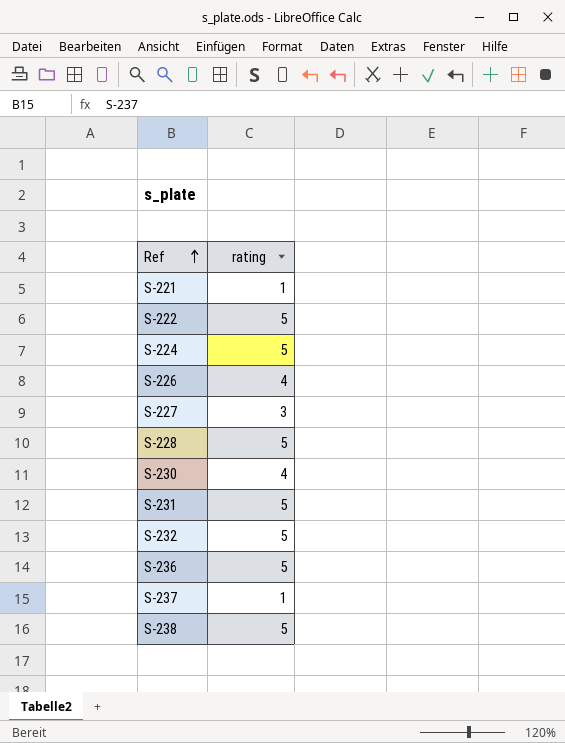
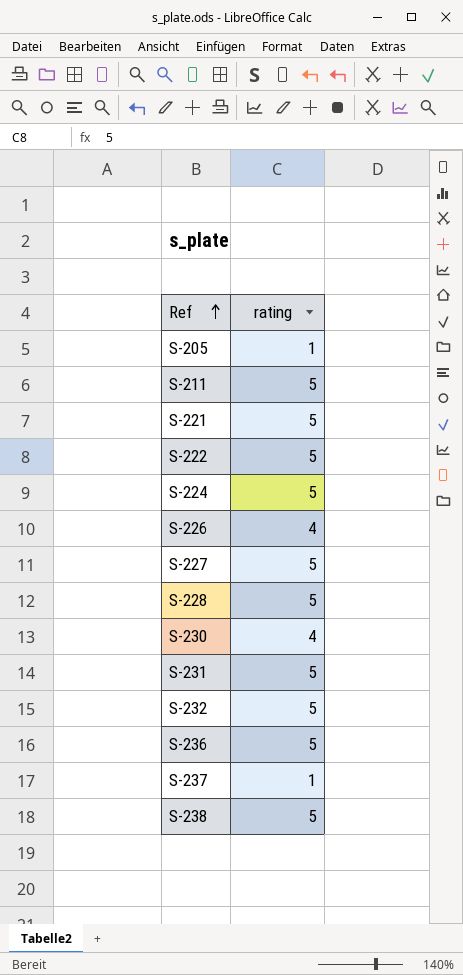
row S-205: none -> 1
row S-211: none -> 5
S-221 | rating: 1 -> 5
S-227 | rating: 3 -> 5

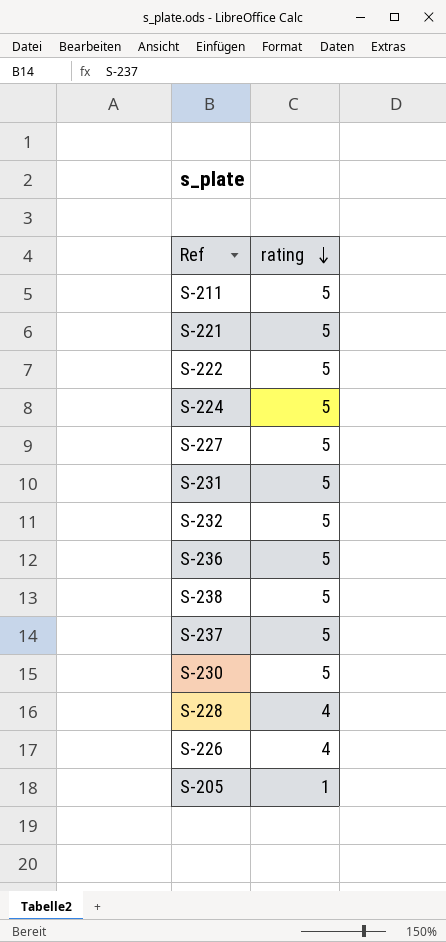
row order: Ref ascending -> rating descending
S-237 | rating: 1 -> 5
S-230 | rating: 4 -> 5
S-228 | rating: 5 -> 4

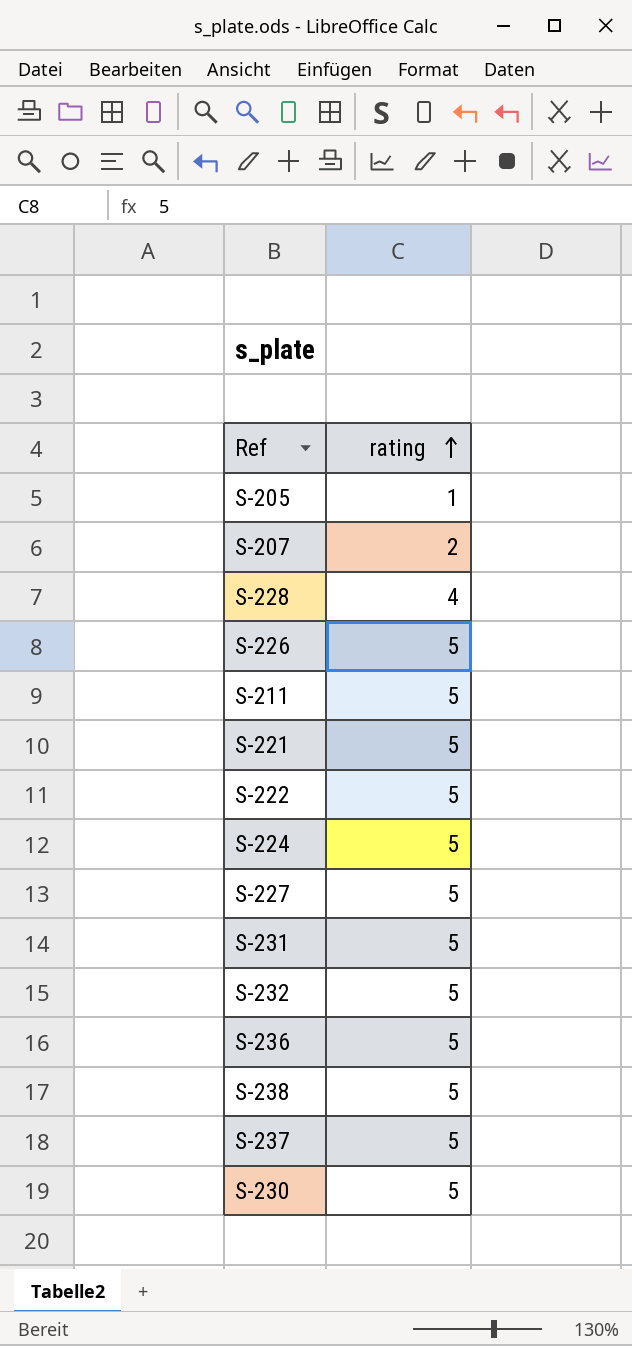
row order: rating descending -> rating ascending
row S-207: none -> 2
S-226 | rating: 4 -> 5

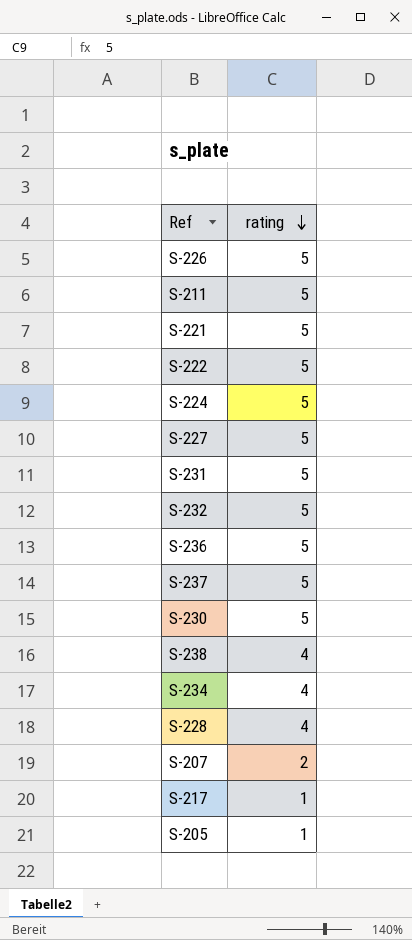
row order: rating ascending -> rating descending
S-238 | rating: 5 -> 4
row S-234: none -> 4
row S-217: none -> 1

